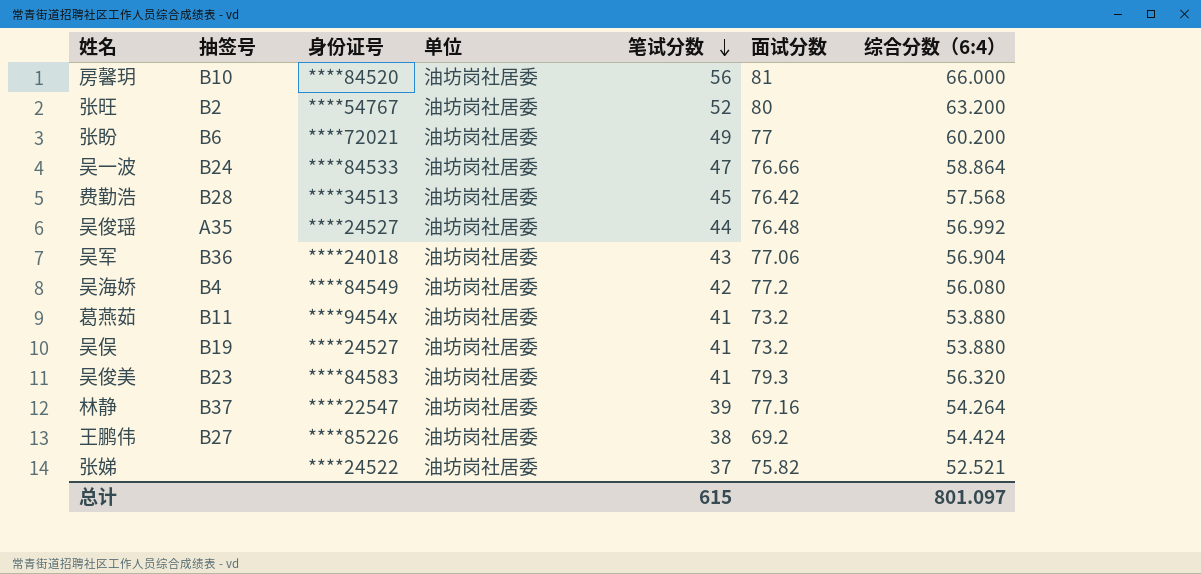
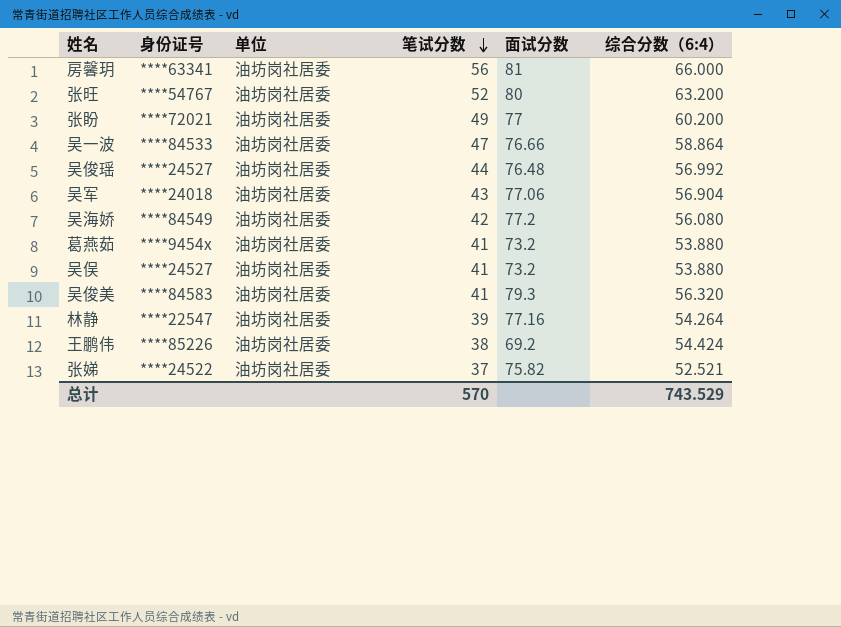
column 抽签号 | position: 2 -> none
row 费勤浩: B28 | ****34513 | 油坊岗社居委 | 45 | 76.42 | 57.568 -> none
房馨玥 | 身份证号: ****84520 -> ****63341
总计 | 笔试分数: 615 -> 570
总计 | 综合分数（6:4）: 801.097 -> 743.529

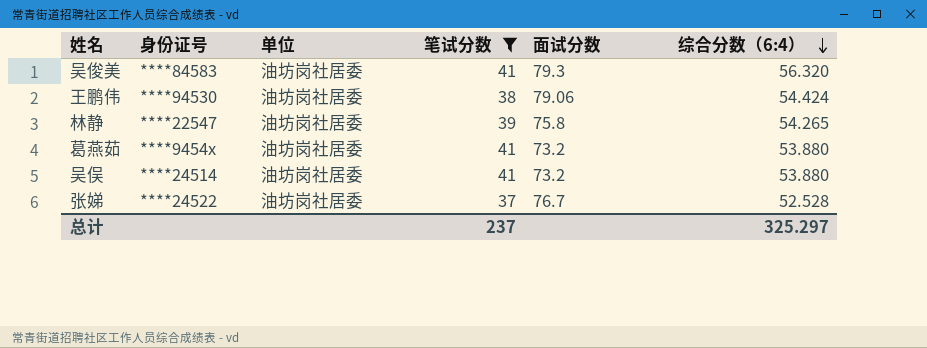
filter: none -> 笔试分数 <= 41
row order: 笔试分数 descending -> 综合分数（6:4） descending
王鹏伟 | 身份证号: ****85226 -> ****94530
王鹏伟 | 面试分数: 69.2 -> 79.06
林静 | 面试分数: 77.16 -> 75.8
林静 | 综合分数（6:4）: 54.264 -> 54.265
吴俣 | 身份证号: ****24527 -> ****24514
张娣 | 面试分数: 75.82 -> 76.7
张娣 | 综合分数（6:4）: 52.521 -> 52.528
总计 | 笔试分数: 570 -> 237
总计 | 综合分数（6:4）: 743.529 -> 325.297

